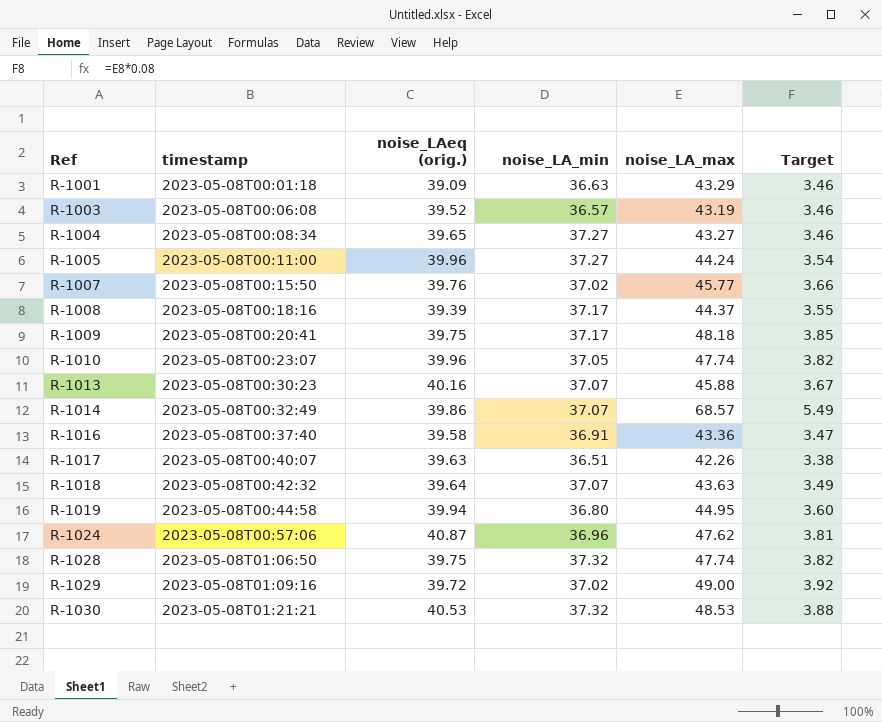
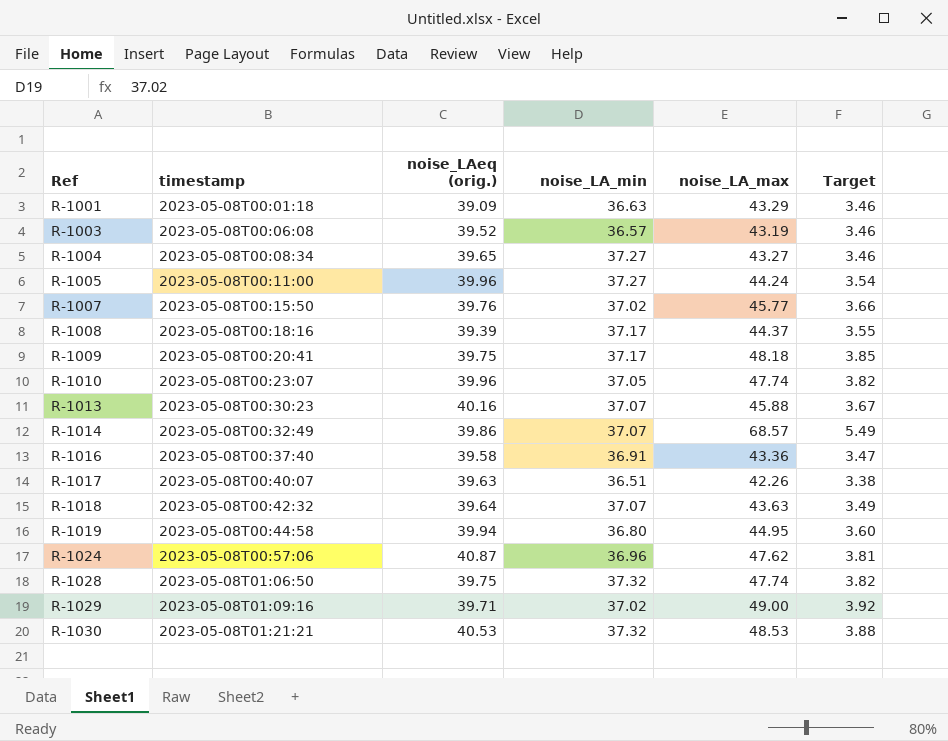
R-1029 | noise_LAeq (orig.): 39.72 -> 39.71

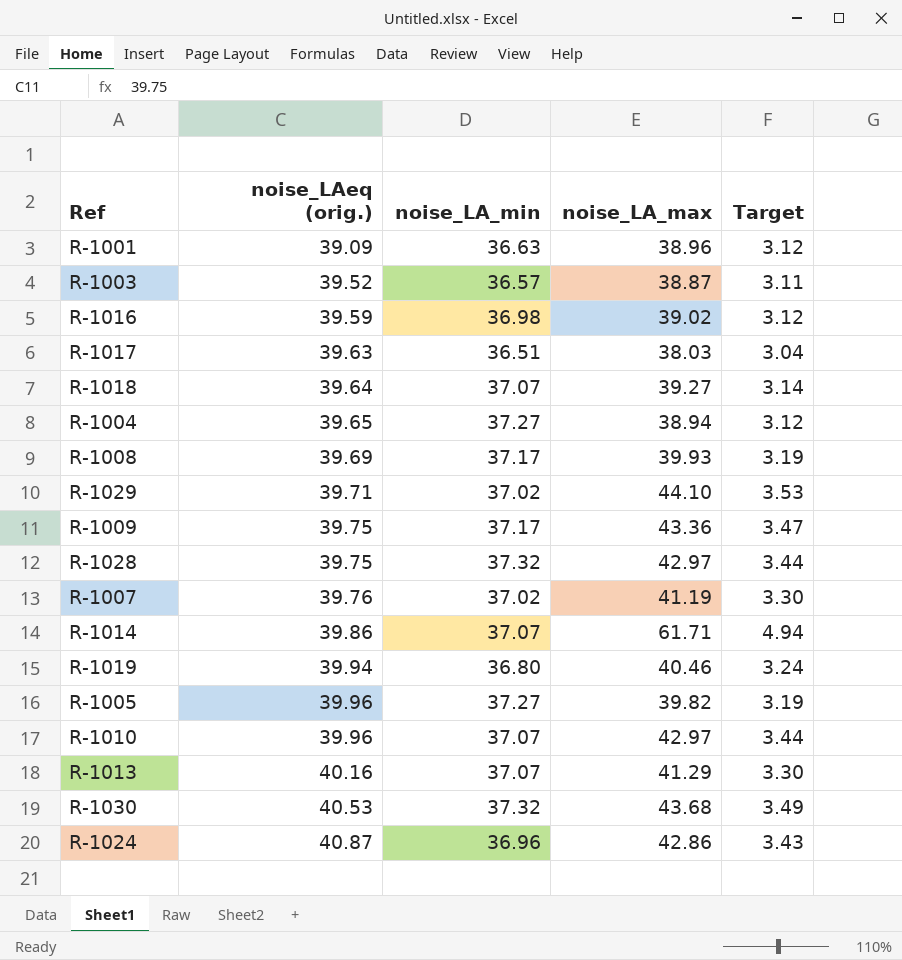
row order: Ref ascending -> noise_LAeq (orig.) ascending
column timestamp | position: 2 -> none
R-1001 | noise_LA_max: 43.29 -> 38.96
R-1001 | Target: 3.46 -> 3.12
R-1003 | noise_LA_max: 43.19 -> 38.87
R-1003 | Target: 3.46 -> 3.11
R-1016 | noise_LAeq (orig.): 39.58 -> 39.59
R-1016 | noise_LA_min: 36.91 -> 36.98
R-1016 | noise_LA_max: 43.36 -> 39.02
R-1016 | Target: 3.47 -> 3.12
R-1017 | noise_LA_max: 42.26 -> 38.03
R-1017 | Target: 3.38 -> 3.04
R-1018 | noise_LA_max: 43.63 -> 39.27
R-1018 | Target: 3.49 -> 3.14
R-1004 | noise_LA_max: 43.27 -> 38.94
R-1004 | Target: 3.46 -> 3.12
R-1008 | noise_LAeq (orig.): 39.39 -> 39.69
R-1008 | noise_LA_max: 44.37 -> 39.93
R-1008 | Target: 3.55 -> 3.19
R-1029 | noise_LA_max: 49.00 -> 44.10
R-1029 | Target: 3.92 -> 3.53
R-1009 | noise_LA_max: 48.18 -> 43.36
R-1009 | Target: 3.85 -> 3.47
R-1028 | noise_LA_max: 47.74 -> 42.97
R-1028 | Target: 3.82 -> 3.44
R-1007 | noise_LA_max: 45.77 -> 41.19
R-1007 | Target: 3.66 -> 3.30
R-1014 | noise_LA_max: 68.57 -> 61.71
R-1014 | Target: 5.49 -> 4.94
R-1019 | noise_LA_max: 44.95 -> 40.46
R-1019 | Target: 3.60 -> 3.24
R-1005 | noise_LA_max: 44.24 -> 39.82
R-1005 | Target: 3.54 -> 3.19
R-1010 | noise_LA_min: 37.05 -> 37.07
R-1010 | noise_LA_max: 47.74 -> 42.97
R-1010 | Target: 3.82 -> 3.44
R-1013 | noise_LA_max: 45.88 -> 41.29
R-1013 | Target: 3.67 -> 3.30
R-1030 | noise_LA_max: 48.53 -> 43.68
R-1030 | Target: 3.88 -> 3.49
R-1024 | noise_LA_max: 47.62 -> 42.86
R-1024 | Target: 3.81 -> 3.43

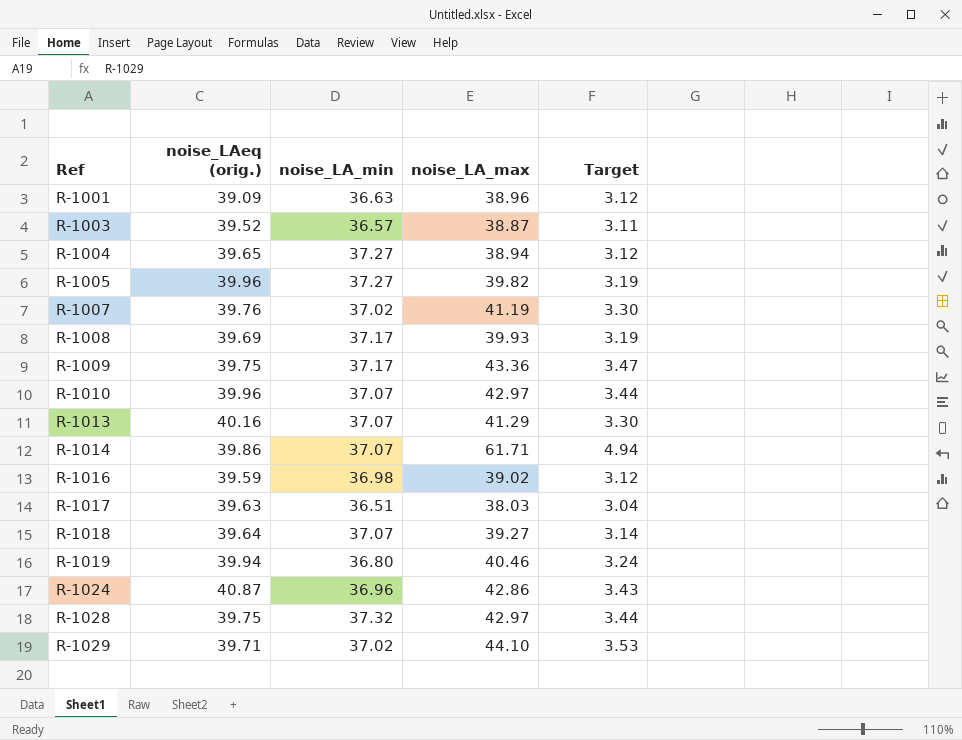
row order: noise_LAeq (orig.) ascending -> Ref ascending
row R-1030: 40.53 | 37.32 | 43.68 | 3.49 -> none

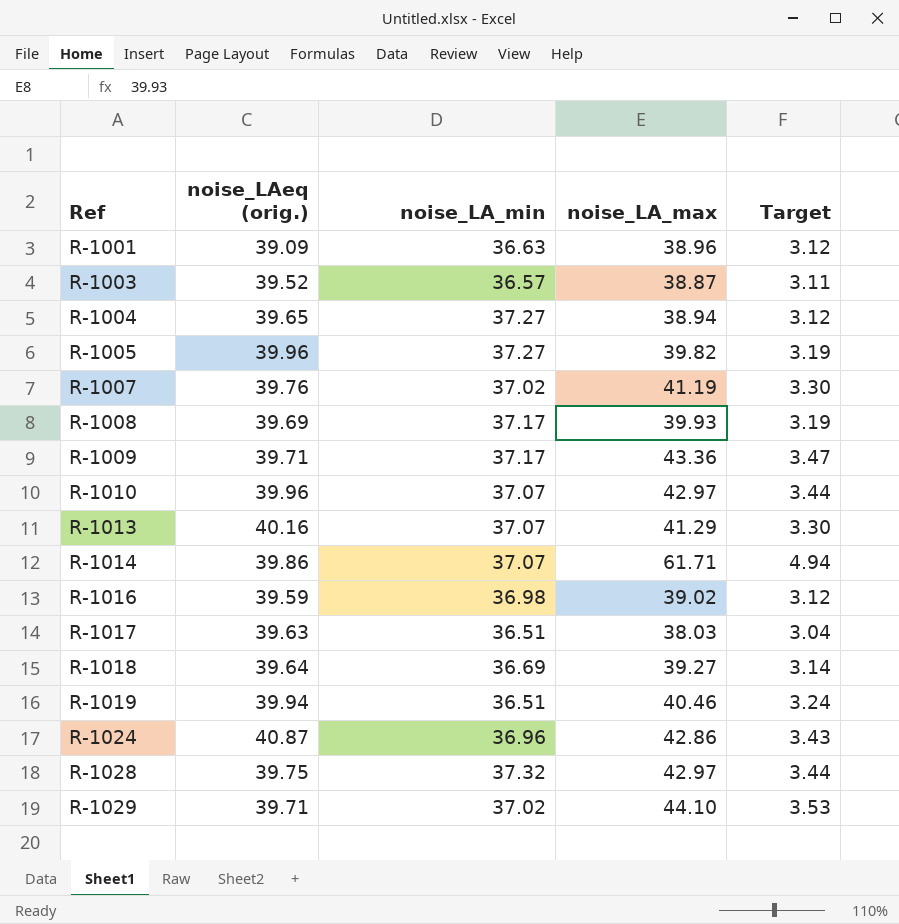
R-1009 | noise_LAeq (orig.): 39.75 -> 39.71
R-1018 | noise_LA_min: 37.07 -> 36.69
R-1019 | noise_LA_min: 36.80 -> 36.51

